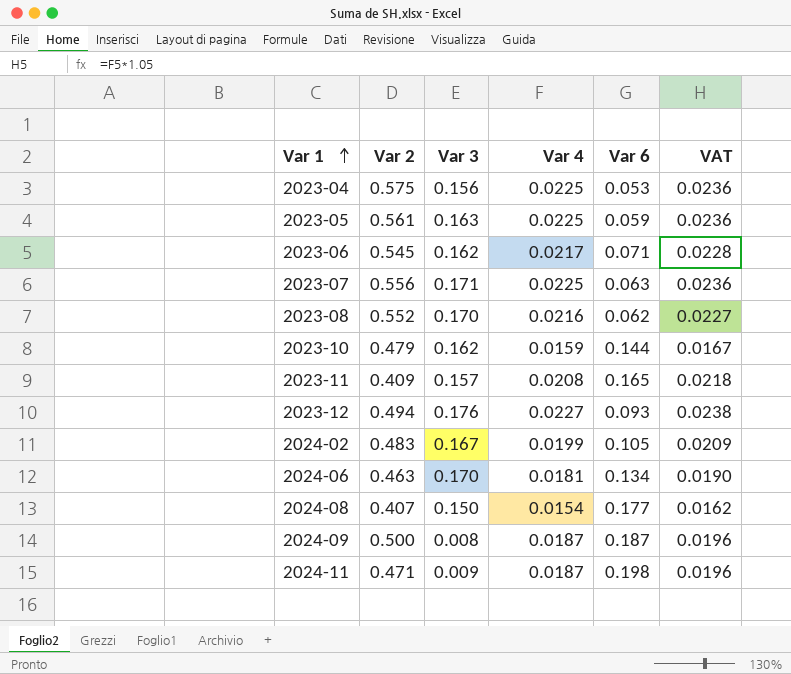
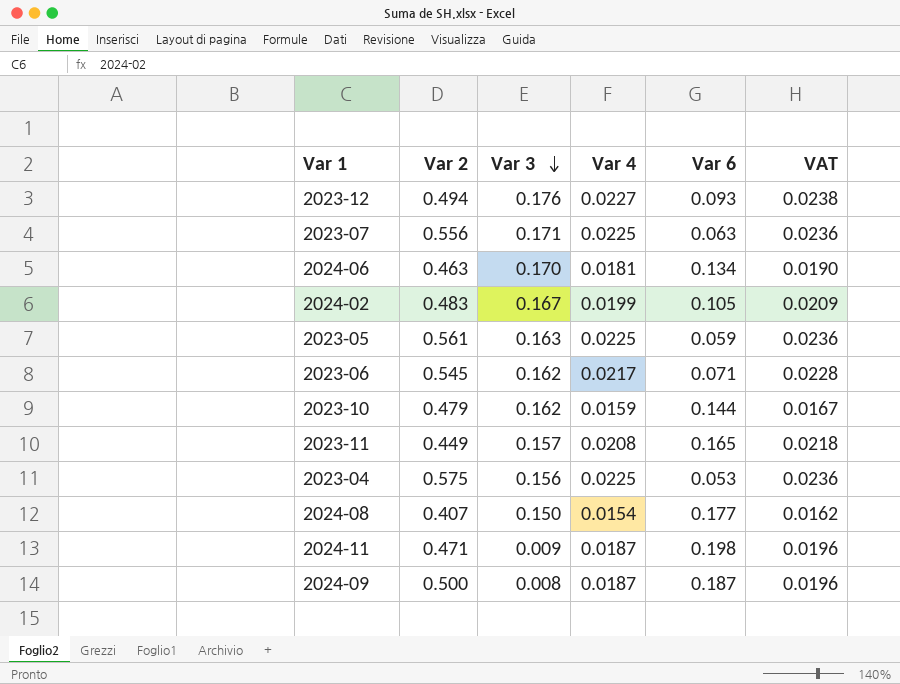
row order: Var 1 ascending -> Var 3 descending
row 2023-08: 0.552 | 0.170 | 0.0216 | 0.062 | 0.0227 -> none
2023-11 | Var 2: 0.409 -> 0.449

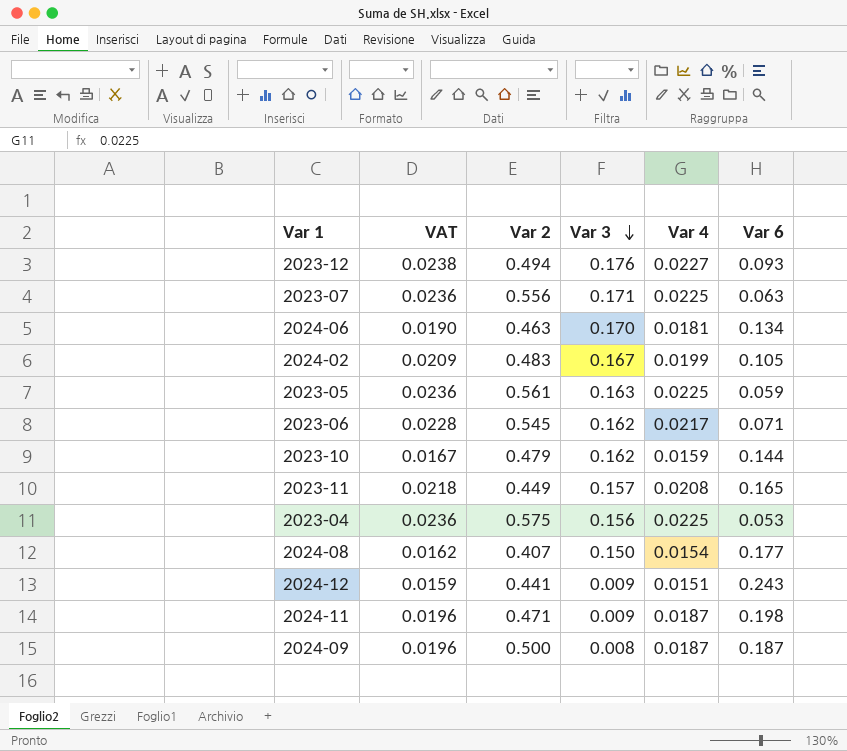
column VAT | position: 6 -> 2
row 2024-12: none -> 0.0159 | 0.441 | 0.009 | 0.0151 | 0.243

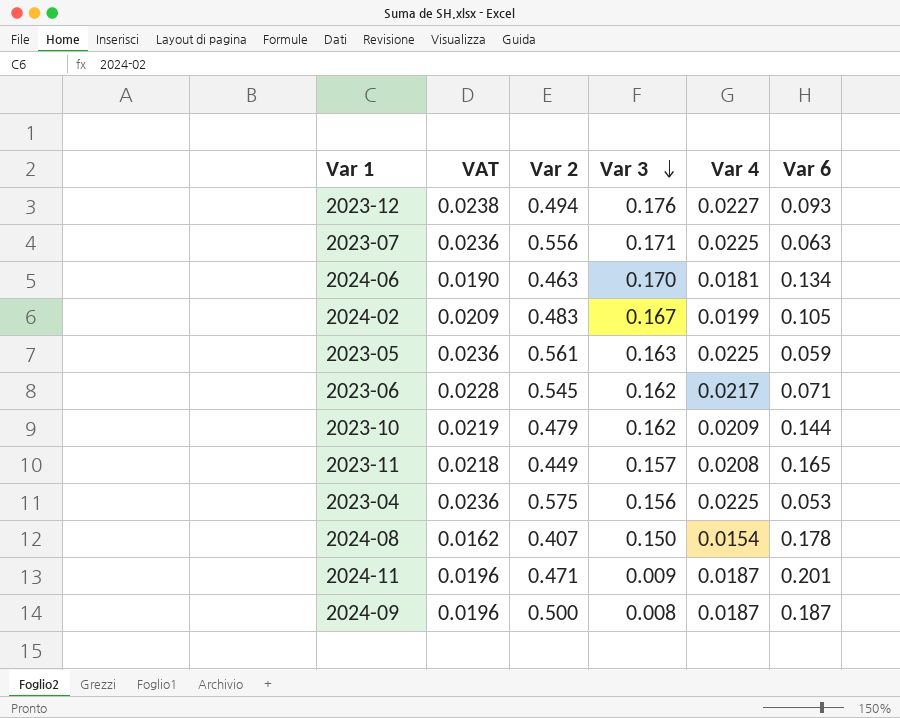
row 2024-12: 0.0159 | 0.441 | 0.009 | 0.0151 | 0.243 -> none
2023-10 | VAT: 0.0167 -> 0.0219
2023-10 | Var 4: 0.0159 -> 0.0209
2024-08 | Var 6: 0.177 -> 0.178
2024-11 | Var 6: 0.198 -> 0.201

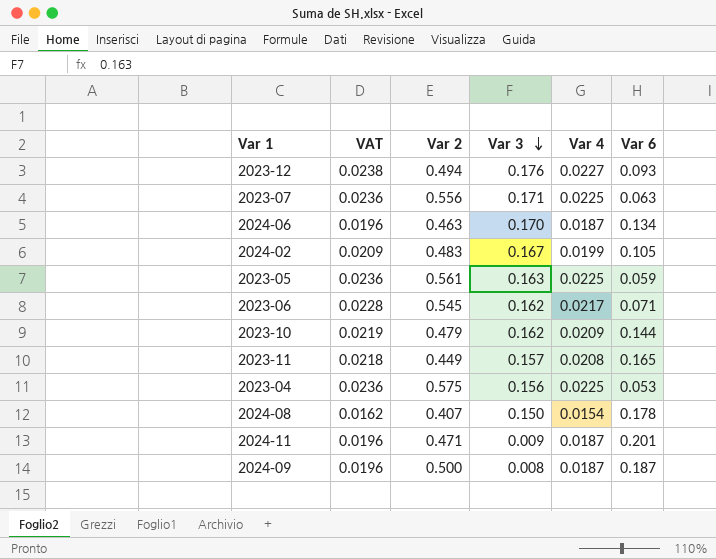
2024-06 | VAT: 0.0190 -> 0.0196
2024-06 | Var 4: 0.0181 -> 0.0187

